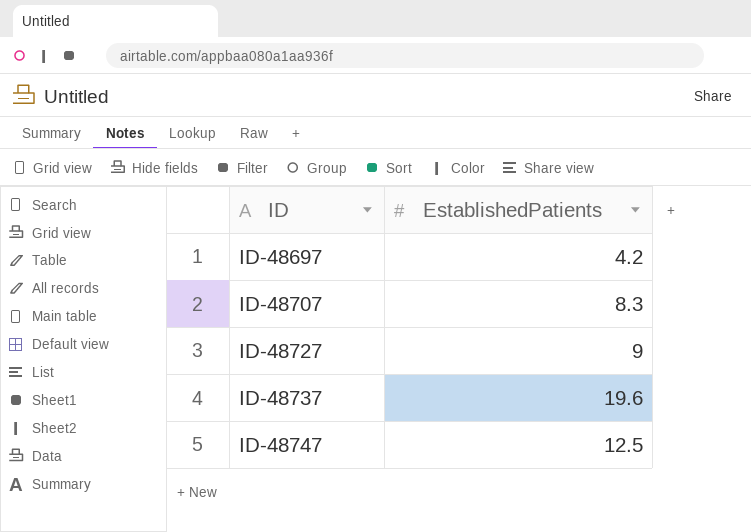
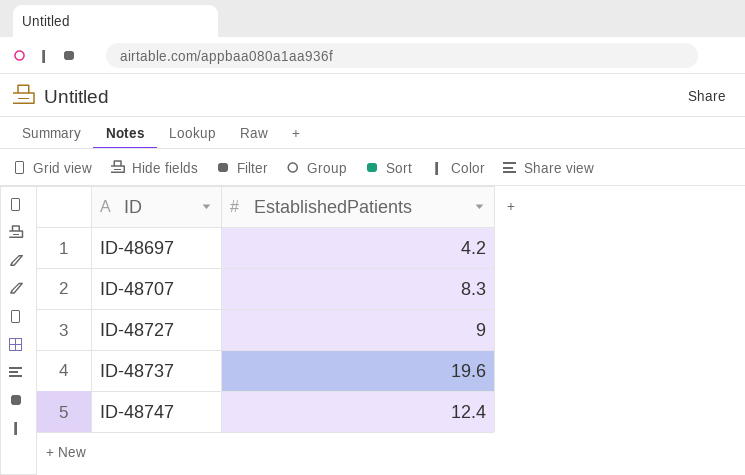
ID-48747 | EstablishedPatients: 12.5 -> 12.4

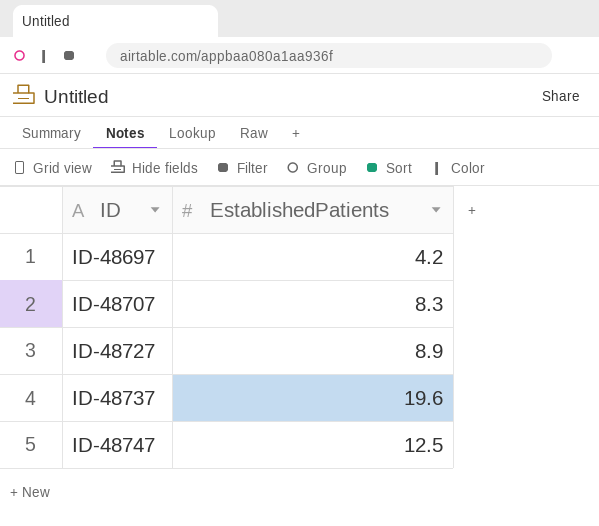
ID-48727 | EstablishedPatients: 9 -> 8.9
ID-48747 | EstablishedPatients: 12.4 -> 12.5

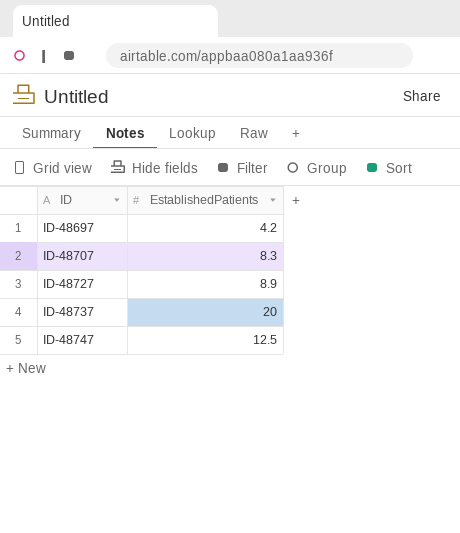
ID-48737 | EstablishedPatients: 19.6 -> 20

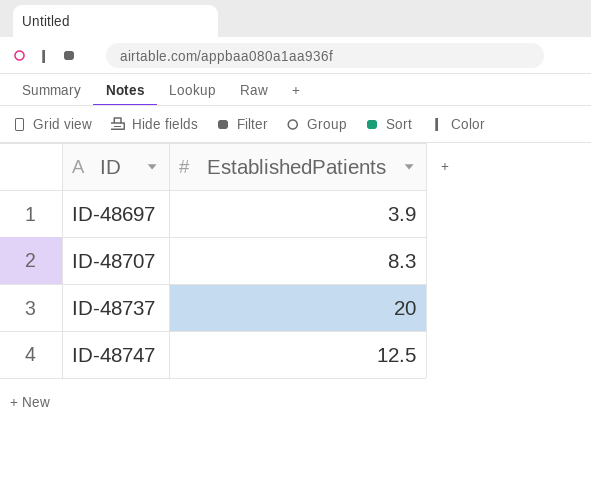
row ID-48727: 8.9 -> none
ID-48697 | EstablishedPatients: 4.2 -> 3.9

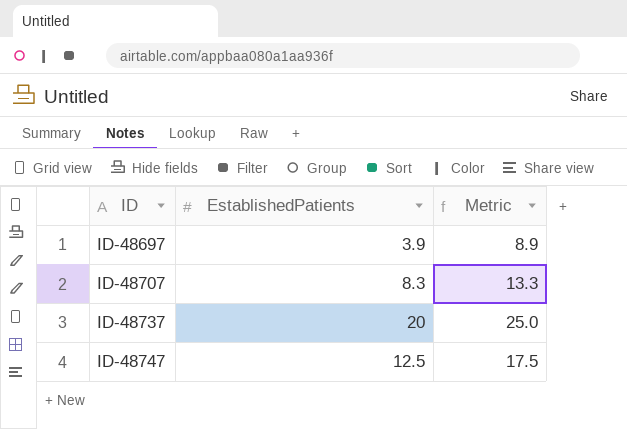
column Metric | formula: none -> [EstablishedPatients] + 5

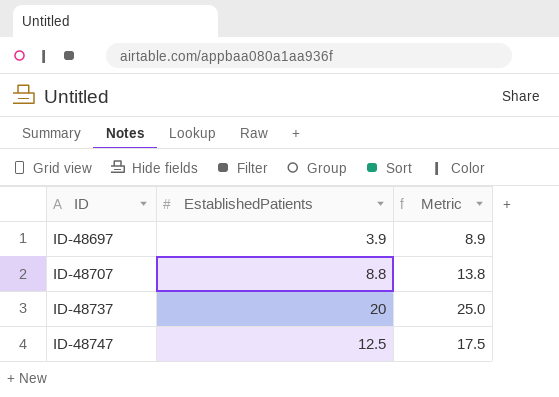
ID-48707 | EstablishedPatients: 8.3 -> 8.8
ID-48707 | Metric: 13.3 -> 13.8

